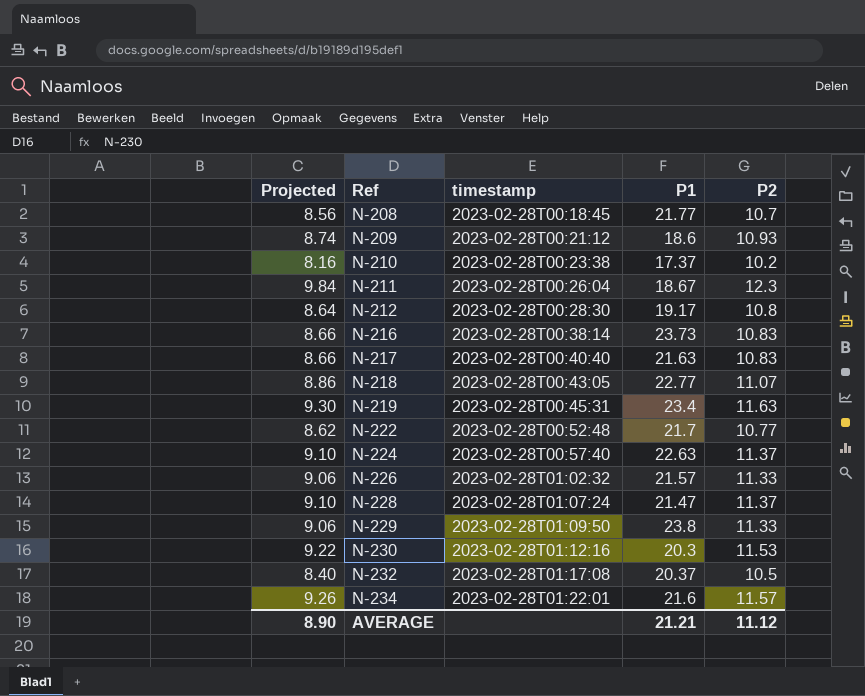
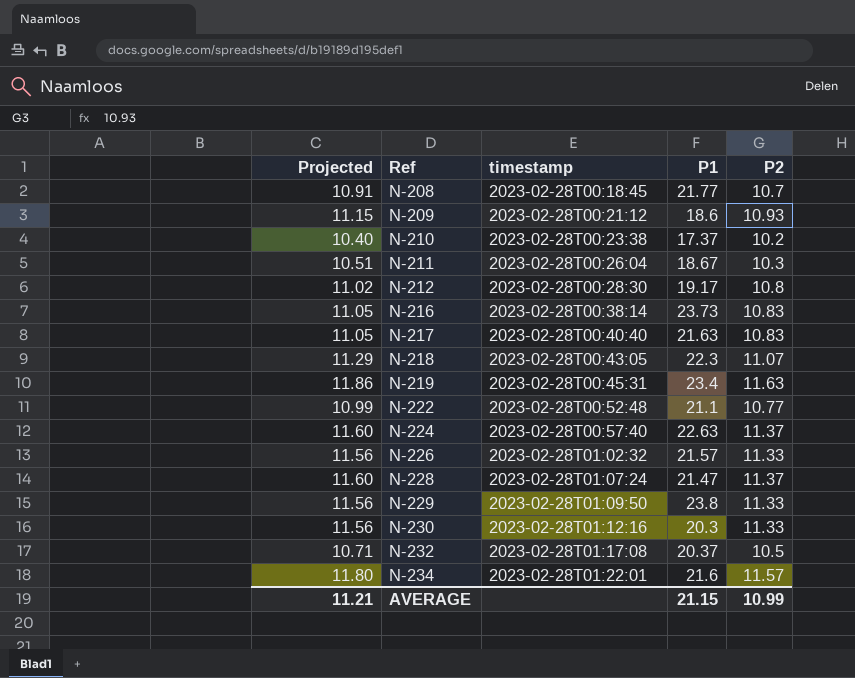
column Projected | formula: [P2] * 0.8 -> [P2] * 1.02
N-211 | P2: 12.3 -> 10.3
N-218 | P1: 22.77 -> 22.3
N-222 | P1: 21.7 -> 21.1
N-230 | P2: 11.53 -> 11.33
AVERAGE | Projected: 8.90 -> 11.21
AVERAGE | P1: 21.21 -> 21.15
AVERAGE | P2: 11.12 -> 10.99

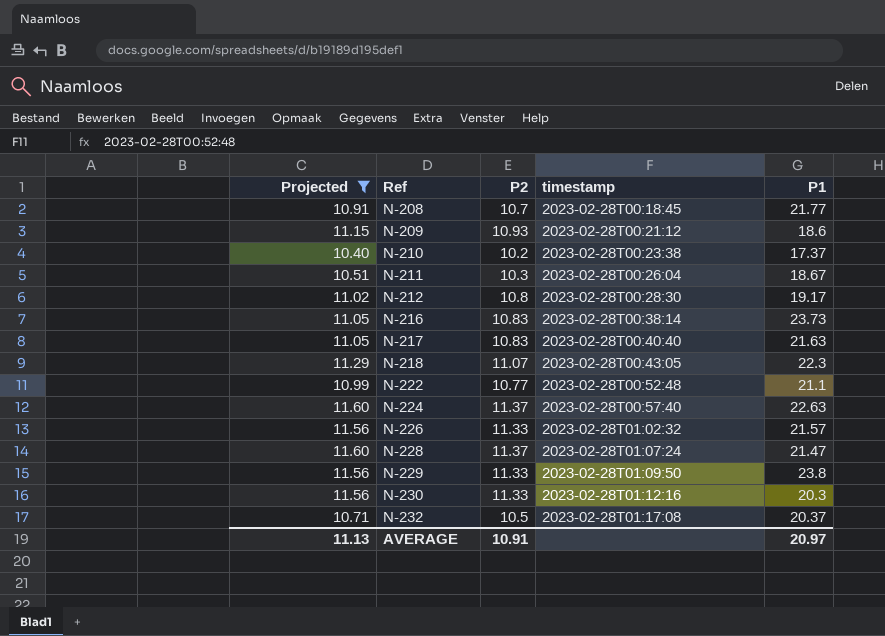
filter: none -> Projected <= 11.60
column P2 | position: 5 -> 3
AVERAGE | Projected: 11.21 -> 11.13
AVERAGE | P2: 10.99 -> 10.91
AVERAGE | P1: 21.15 -> 20.97

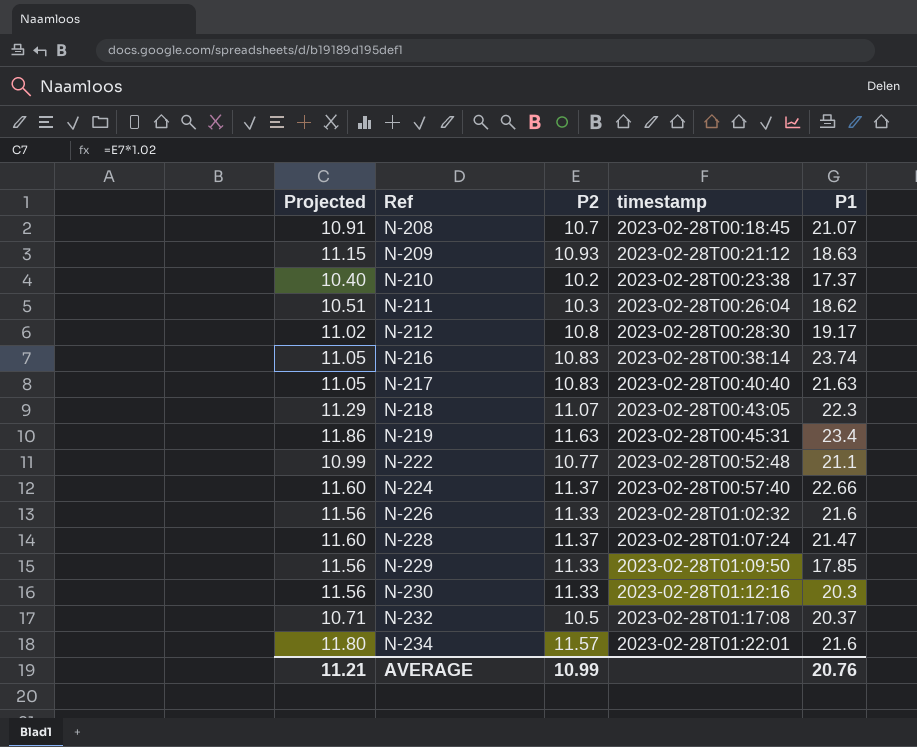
filter: Projected <= 11.60 -> none
N-208 | P1: 21.77 -> 21.07
N-209 | P1: 18.6 -> 18.63
N-211 | P1: 18.67 -> 18.62
N-216 | P1: 23.73 -> 23.74
N-224 | P1: 22.63 -> 22.66
N-226 | P1: 21.57 -> 21.6
N-229 | P1: 23.8 -> 17.85
AVERAGE | Projected: 11.13 -> 11.21
AVERAGE | P2: 10.91 -> 10.99
AVERAGE | P1: 20.97 -> 20.76

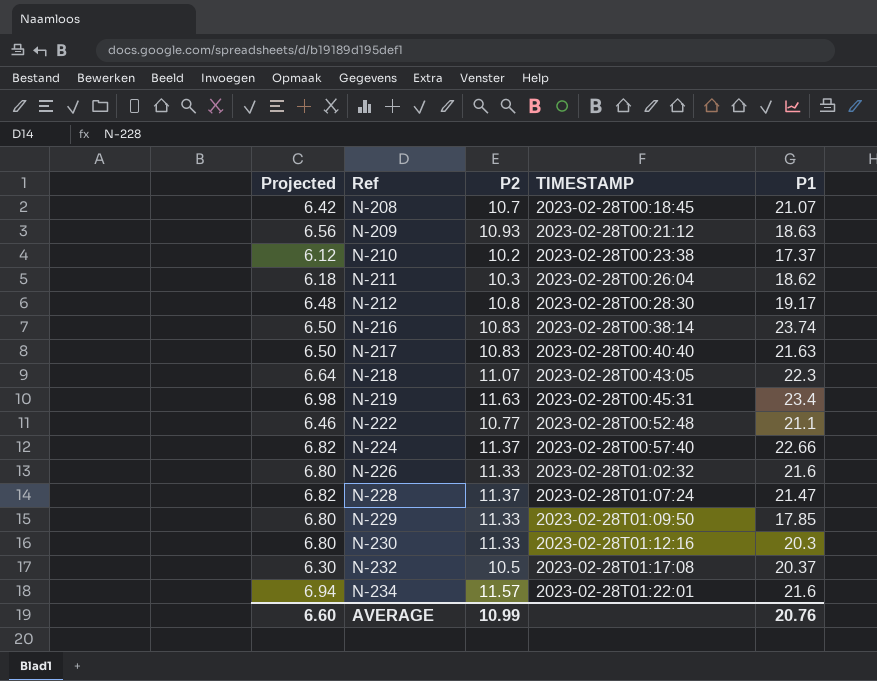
column Projected | formula: [P2] * 1.02 -> [P2] * 0.6
column name: timestamp -> TIMESTAMP
AVERAGE | Projected: 11.21 -> 6.60

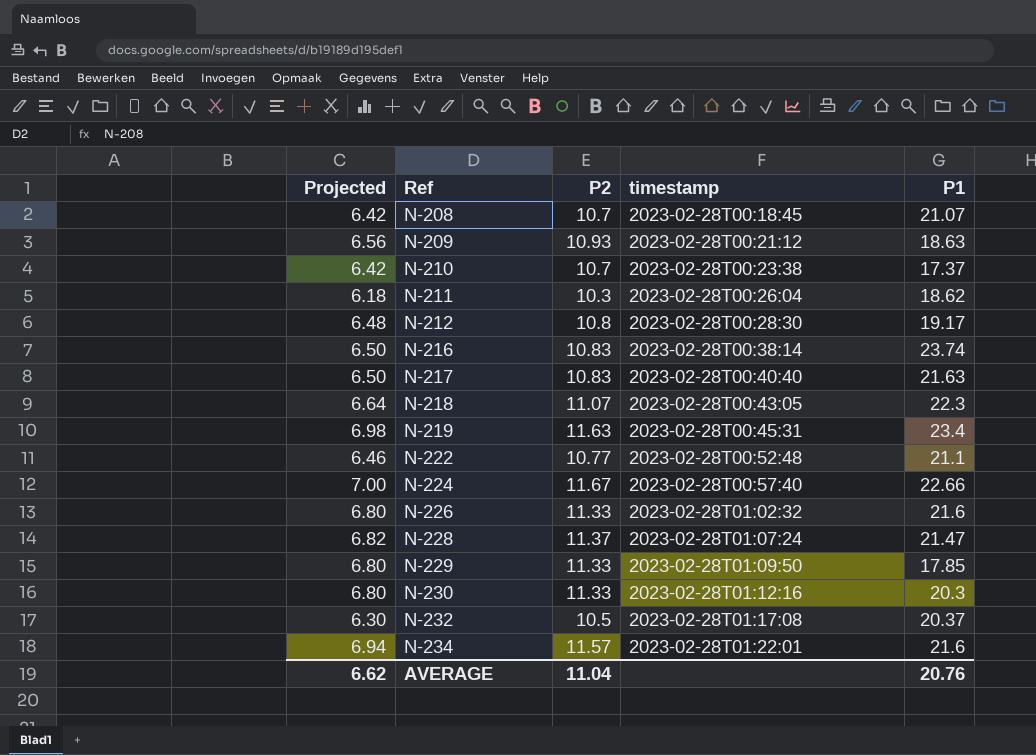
column name: TIMESTAMP -> timestamp
N-210 | Projected: 6.12 -> 6.42
N-210 | P2: 10.2 -> 10.7
N-224 | Projected: 6.82 -> 7.00
N-224 | P2: 11.37 -> 11.67
AVERAGE | Projected: 6.60 -> 6.62
AVERAGE | P2: 10.99 -> 11.04

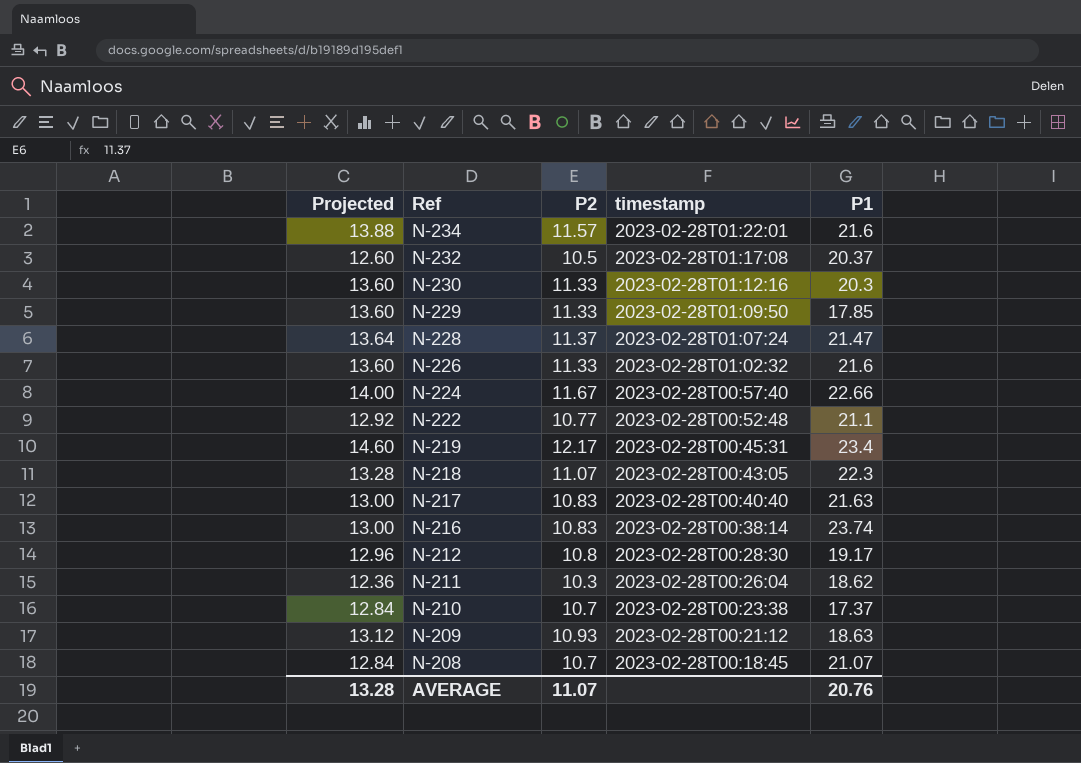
row order: Ref ascending -> Ref descending
column Projected | formula: [P2] * 0.6 -> [P2] * 1.2
N-219 | P2: 11.63 -> 12.17
AVERAGE | Projected: 6.62 -> 13.28
AVERAGE | P2: 11.04 -> 11.07

